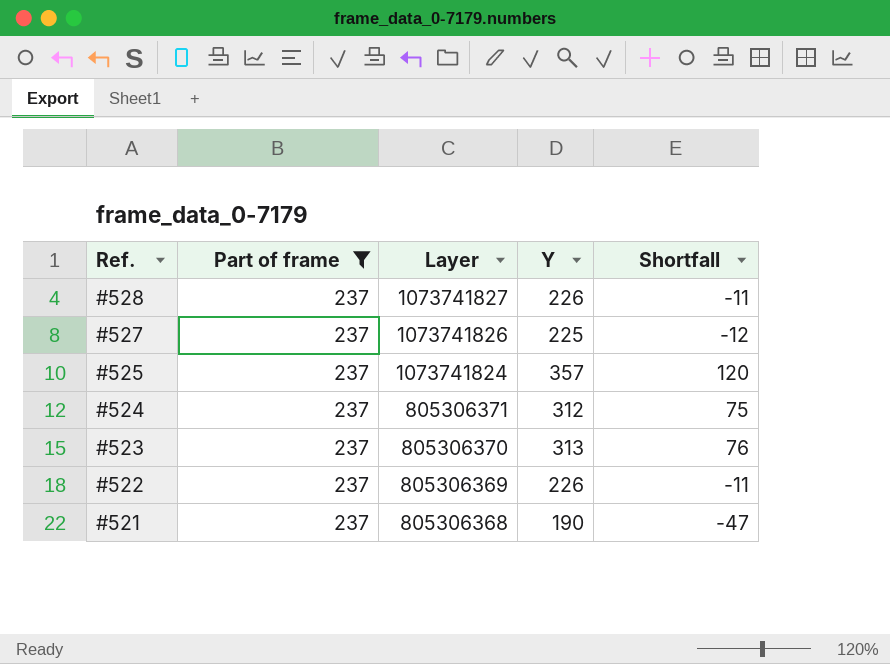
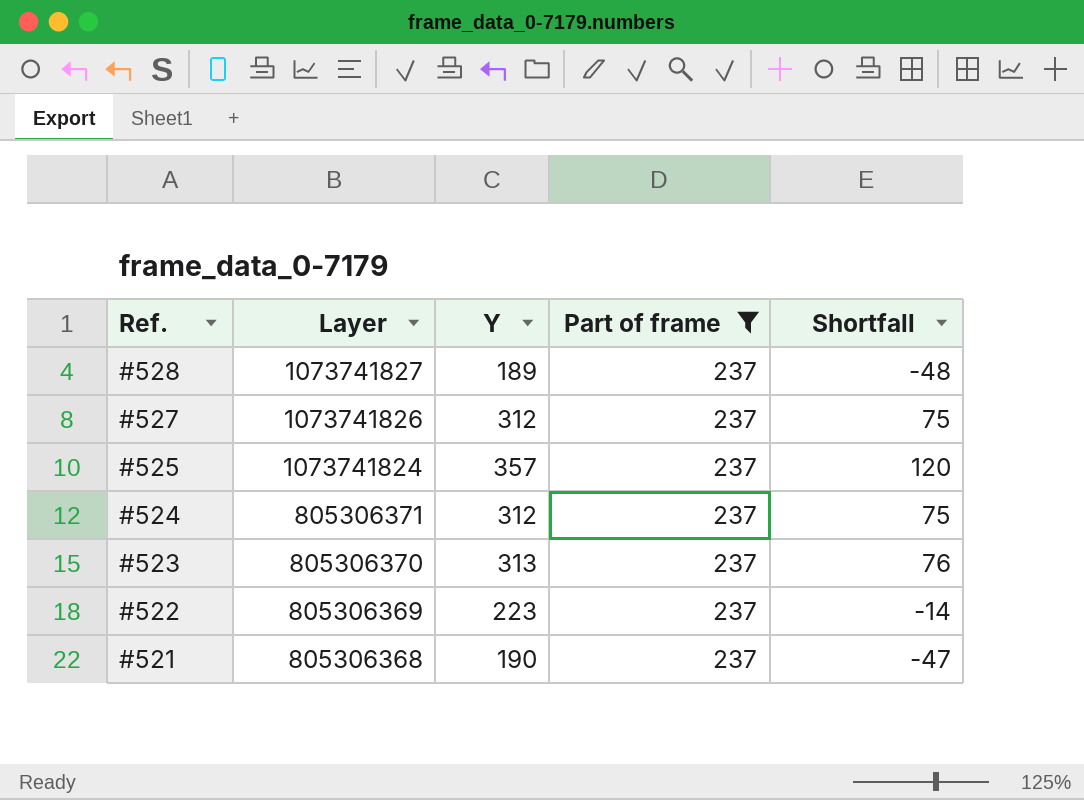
column Part of frame | position: 2 -> 4
#528 | Y: 226 -> 189
#528 | Shortfall: -11 -> -48
#527 | Y: 225 -> 312
#527 | Shortfall: -12 -> 75
#522 | Y: 226 -> 223
#522 | Shortfall: -11 -> -14

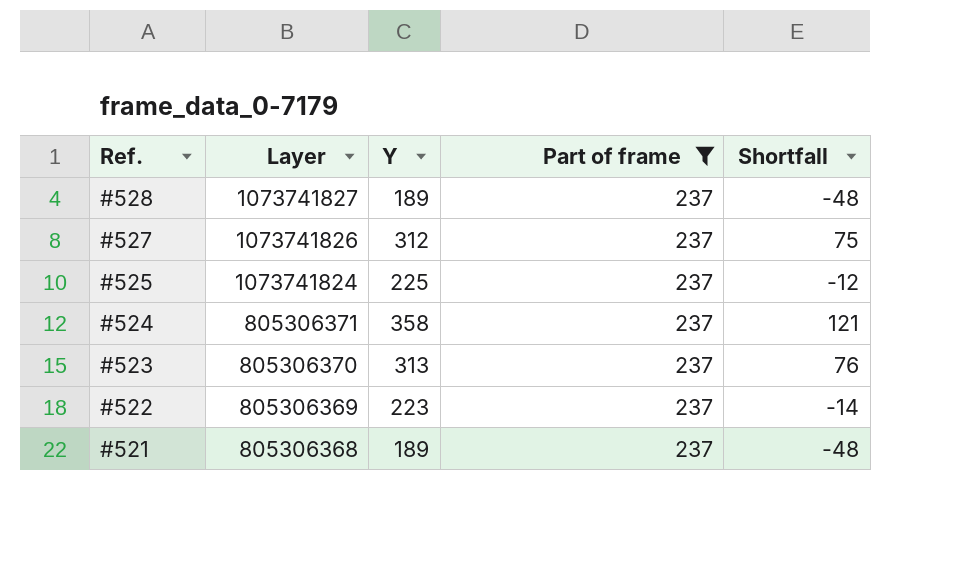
#525 | Y: 357 -> 225
#525 | Shortfall: 120 -> -12
#524 | Y: 312 -> 358
#524 | Shortfall: 75 -> 121
#521 | Y: 190 -> 189
#521 | Shortfall: -47 -> -48

